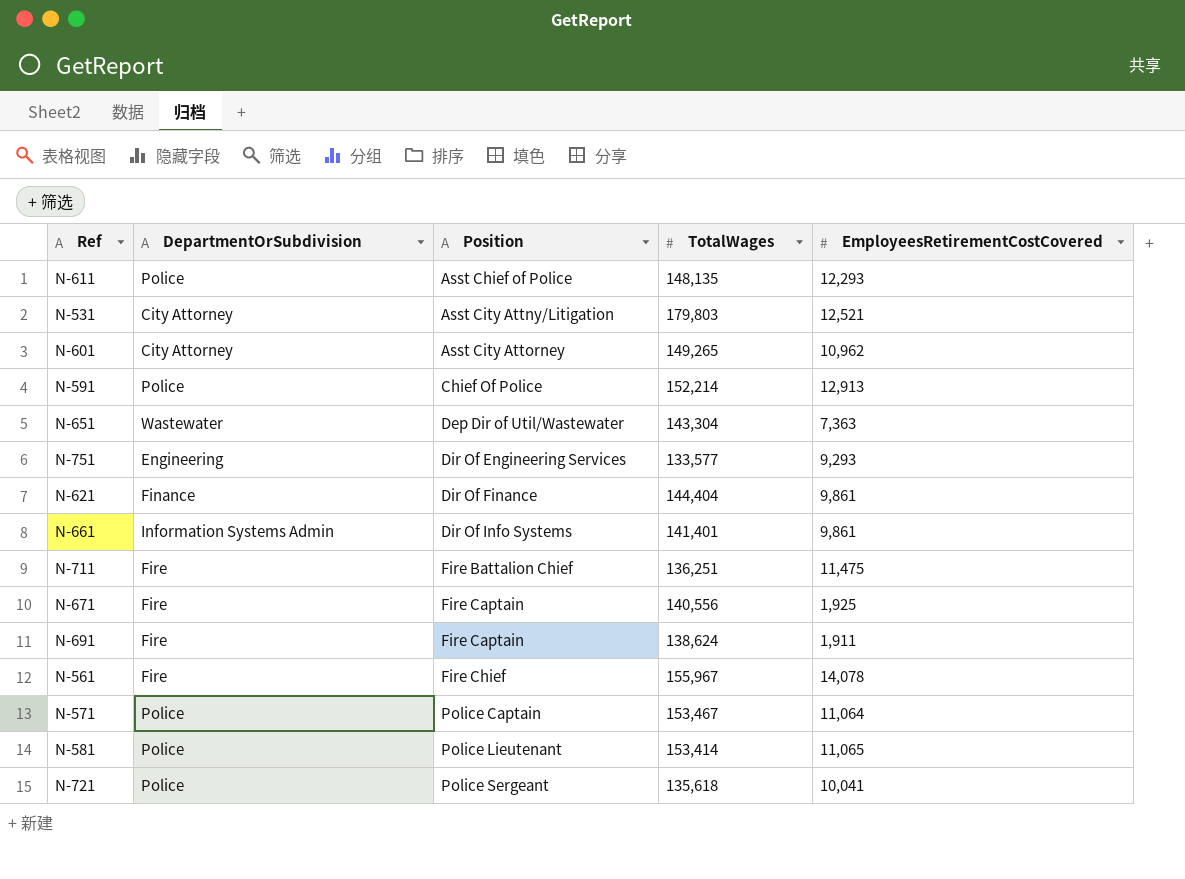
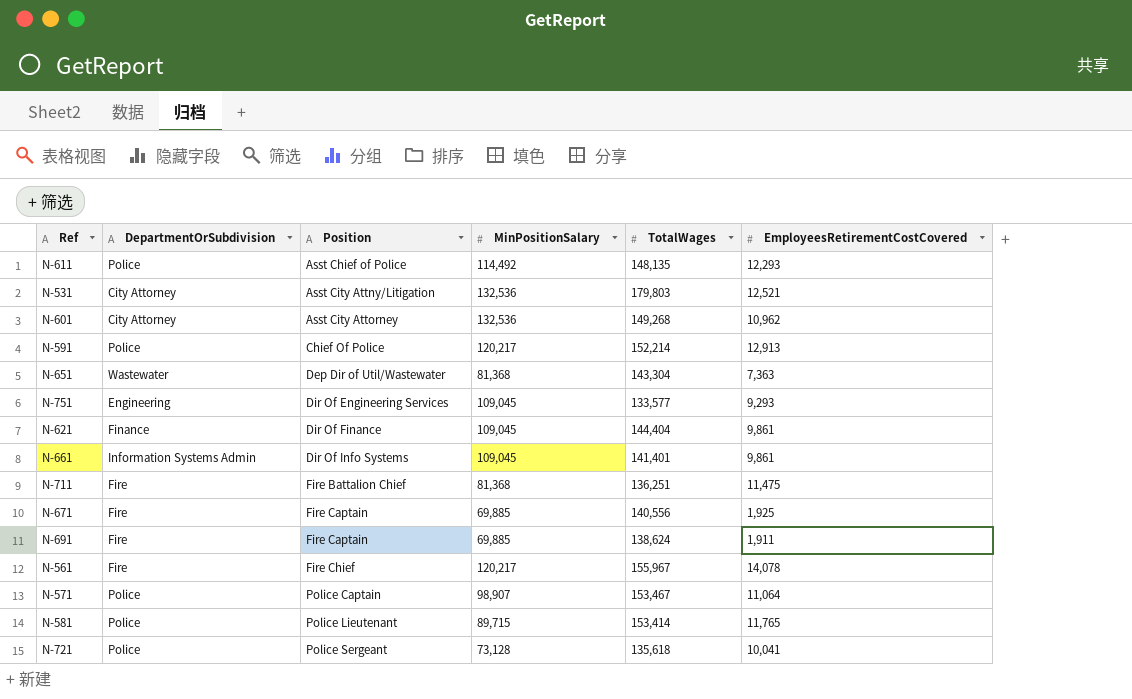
column MinPositionSalary | position: none -> 4
N-601 | TotalWages: 149,265 -> 149,268
N-581 | EmployeesRetirementCostCovered: 11,065 -> 11,765

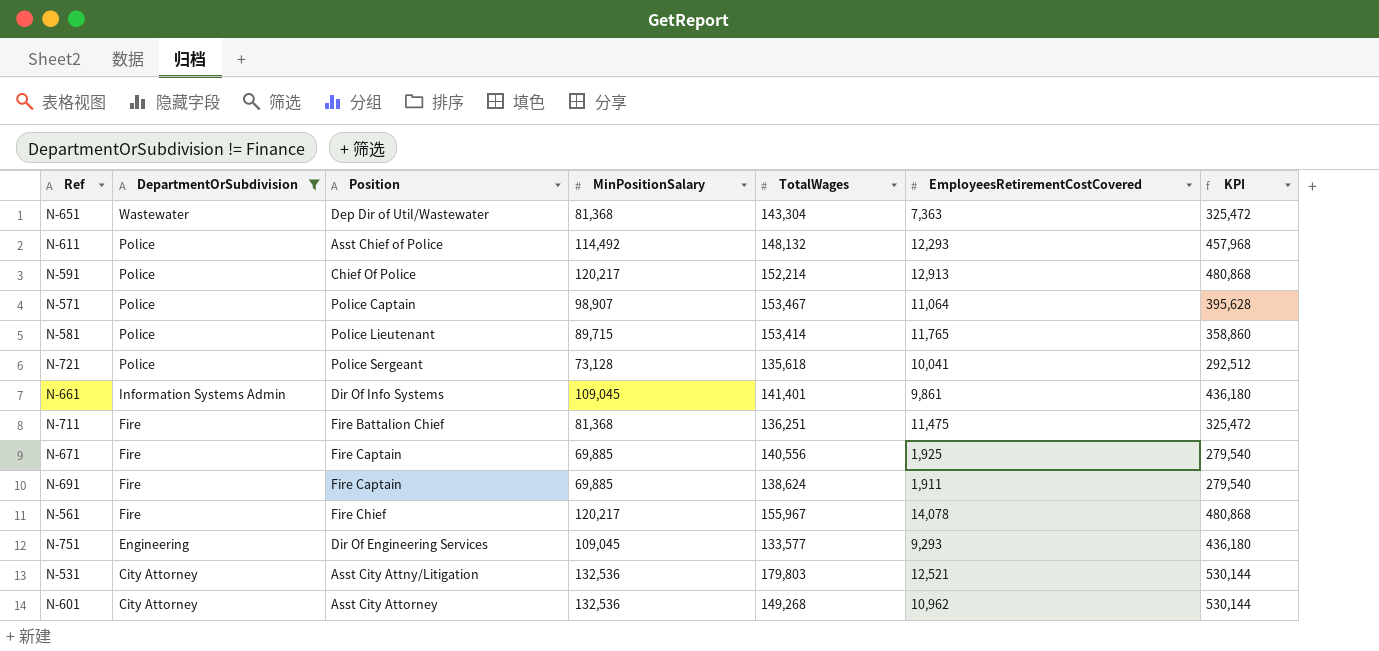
filter: none -> DepartmentOrSubdivision != Finance
row order: Position ascending -> DepartmentOrSubdivision descending
column KPI | formula: none -> [MinPositionSalary] * 4
N-611 | TotalWages: 148,135 -> 148,132

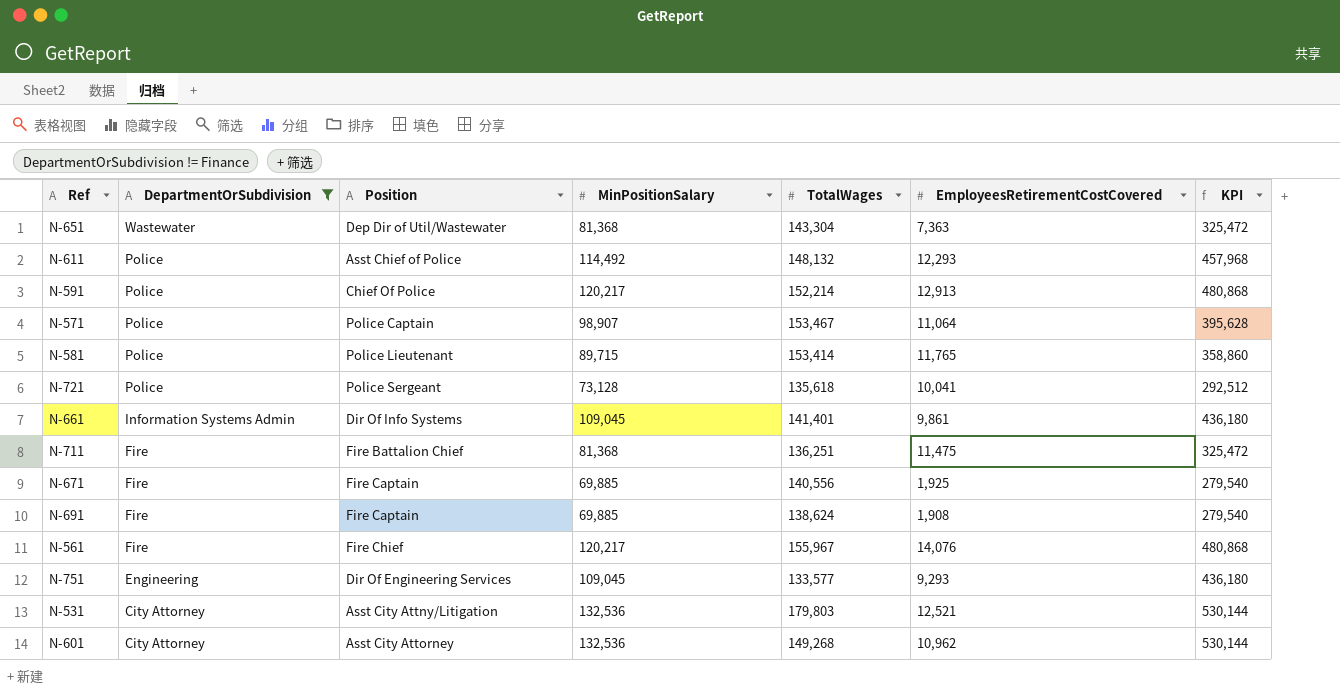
N-691 | EmployeesRetirementCostCovered: 1,911 -> 1,908
N-561 | EmployeesRetirementCostCovered: 14,078 -> 14,076

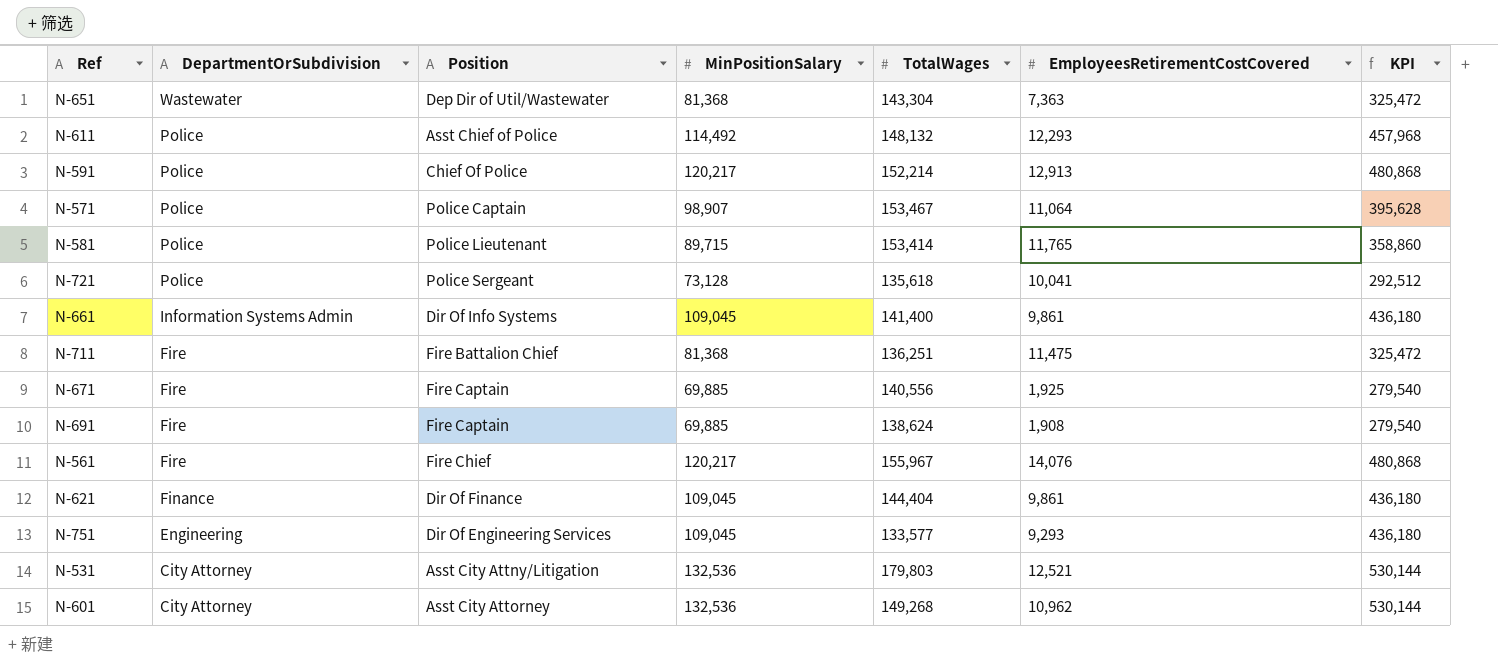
filter: DepartmentOrSubdivision != Finance -> none
N-661 | TotalWages: 141,401 -> 141,400

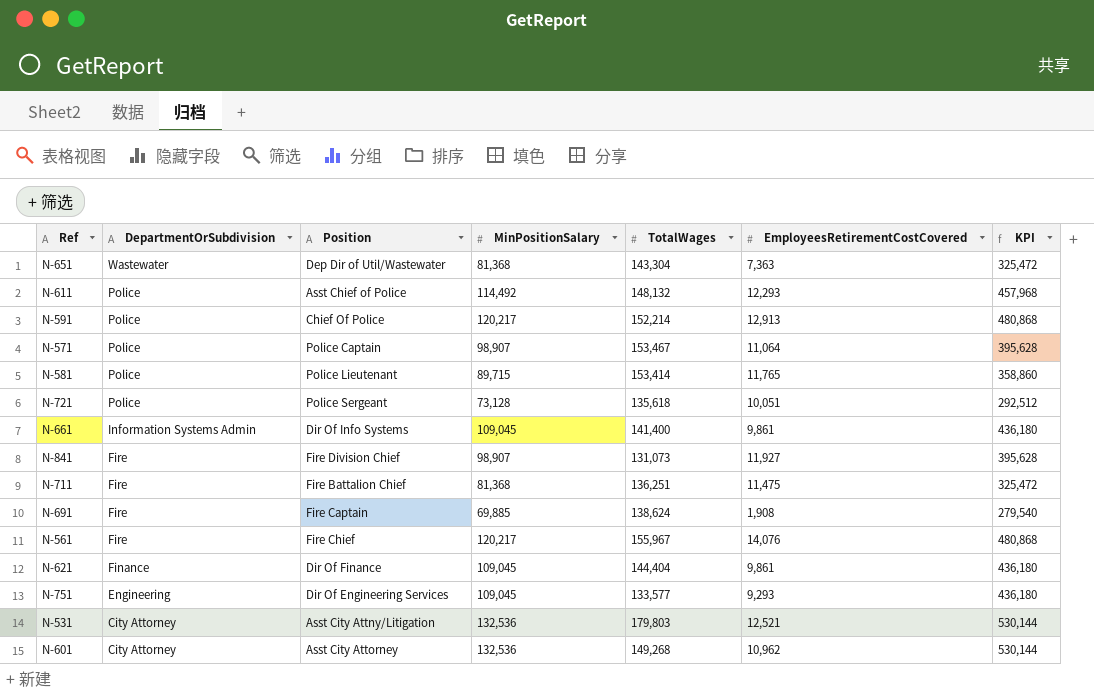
row N-671: Fire | Fire Captain | 69,885 | 140,556 | 1,925 | 279,540 -> none
N-721 | EmployeesRetirementCostCovered: 10,041 -> 10,051
row N-841: none -> Fire | Fire Division Chief | 98,907 | 131,073 | 11,927 | 395,628

